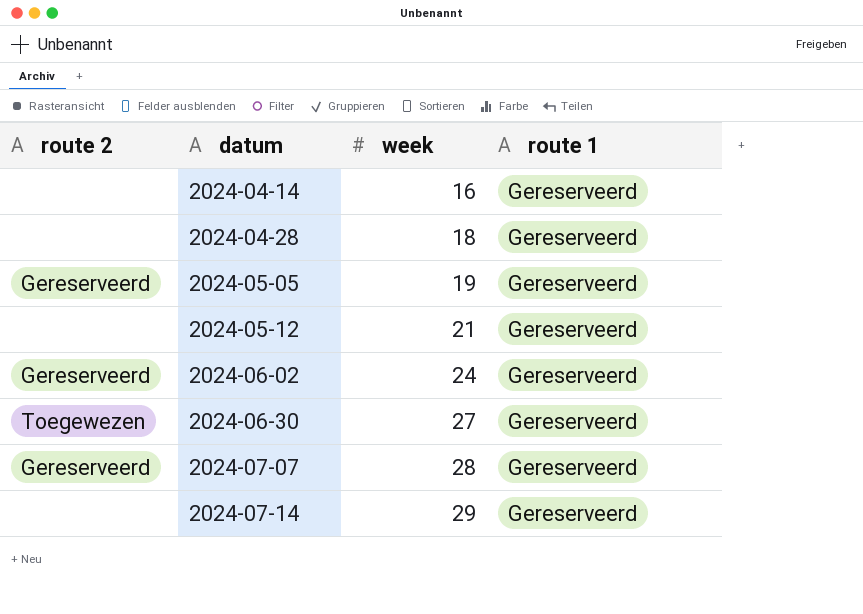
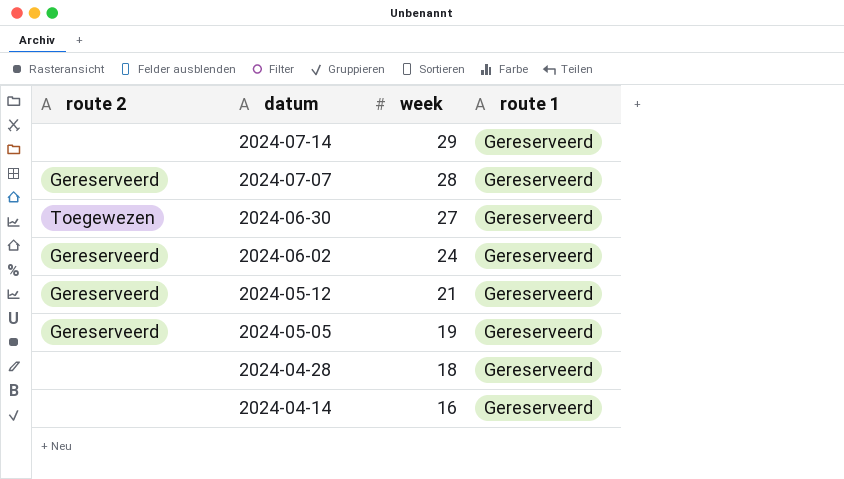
row order: datum ascending -> datum descending
2024-05-12 | route 2: none -> Gereserveerd

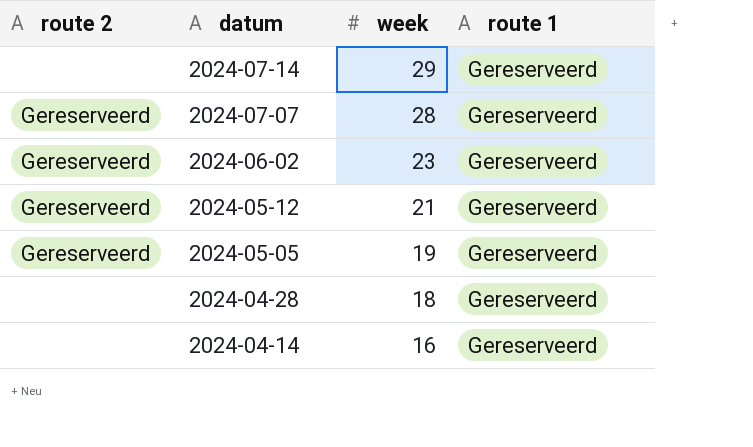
row 2024-06-30: Toegewezen | 27 | Gereserveerd -> none
2024-06-02 | week: 24 -> 23

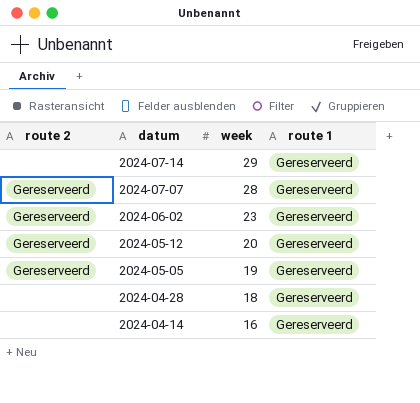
2024-05-12 | week: 21 -> 20

